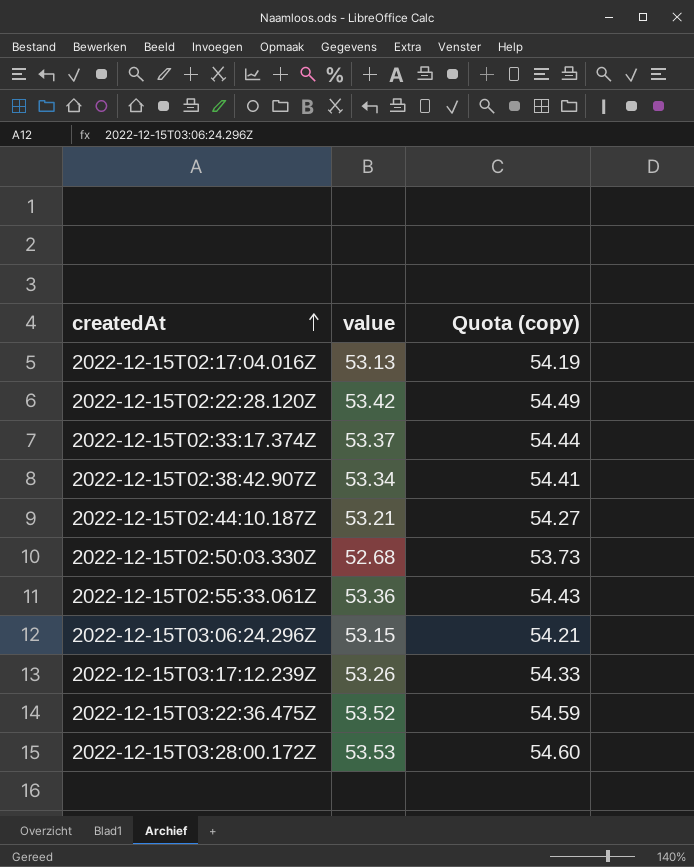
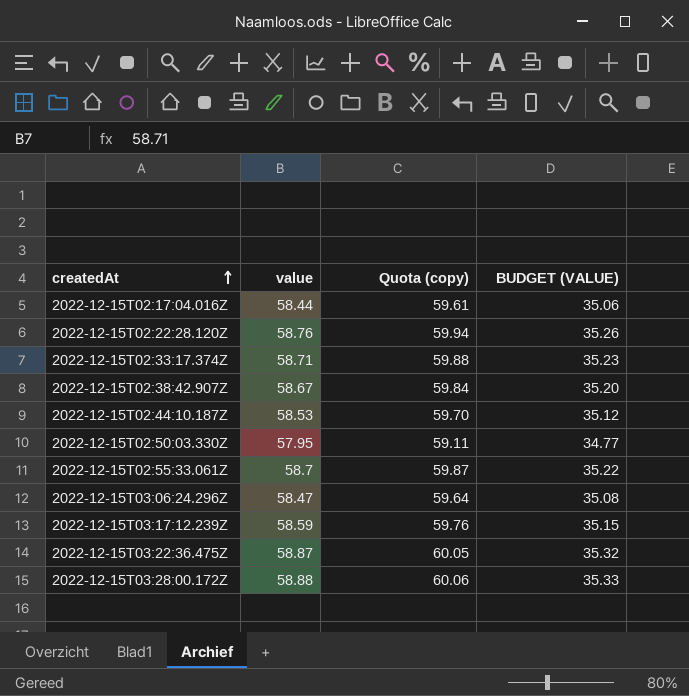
column BUDGET (VALUE) | formula: none -> [value] * 0.6
2022-12-15T02:17:04.016Z | value: 53.13 -> 58.44
2022-12-15T02:17:04.016Z | Quota (copy): 54.19 -> 59.61
2022-12-15T02:22:28.120Z | value: 53.42 -> 58.76
2022-12-15T02:22:28.120Z | Quota (copy): 54.49 -> 59.94
2022-12-15T02:33:17.374Z | value: 53.37 -> 58.71
2022-12-15T02:33:17.374Z | Quota (copy): 54.44 -> 59.88
2022-12-15T02:38:42.907Z | value: 53.34 -> 58.67
2022-12-15T02:38:42.907Z | Quota (copy): 54.41 -> 59.84
2022-12-15T02:44:10.187Z | value: 53.21 -> 58.53
2022-12-15T02:44:10.187Z | Quota (copy): 54.27 -> 59.70
2022-12-15T02:50:03.330Z | value: 52.68 -> 57.95
2022-12-15T02:50:03.330Z | Quota (copy): 53.73 -> 59.11
2022-12-15T02:55:33.061Z | value: 53.36 -> 58.7
2022-12-15T02:55:33.061Z | Quota (copy): 54.43 -> 59.87
2022-12-15T03:06:24.296Z | value: 53.15 -> 58.47
2022-12-15T03:06:24.296Z | Quota (copy): 54.21 -> 59.64
2022-12-15T03:17:12.239Z | value: 53.26 -> 58.59
2022-12-15T03:17:12.239Z | Quota (copy): 54.33 -> 59.76
2022-12-15T03:22:36.475Z | value: 53.52 -> 58.87
2022-12-15T03:22:36.475Z | Quota (copy): 54.59 -> 60.05
2022-12-15T03:28:00.172Z | value: 53.53 -> 58.88
2022-12-15T03:28:00.172Z | Quota (copy): 54.60 -> 60.06

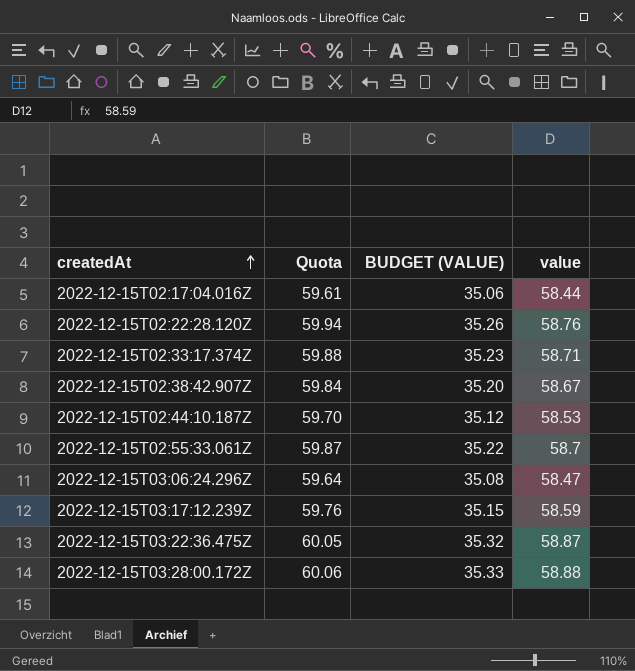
column name: Quota (copy) -> Quota
column value | position: 2 -> 4
row 2022-12-15T02:50:03.330Z: 57.95 | 59.11 | 34.77 -> none

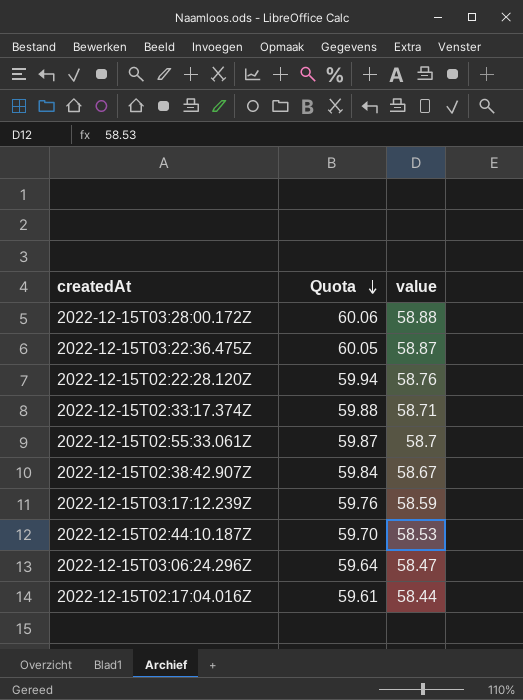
row order: createdAt ascending -> Quota descending
column BUDGET (VALUE) | formula: [value] * 0.6 -> none

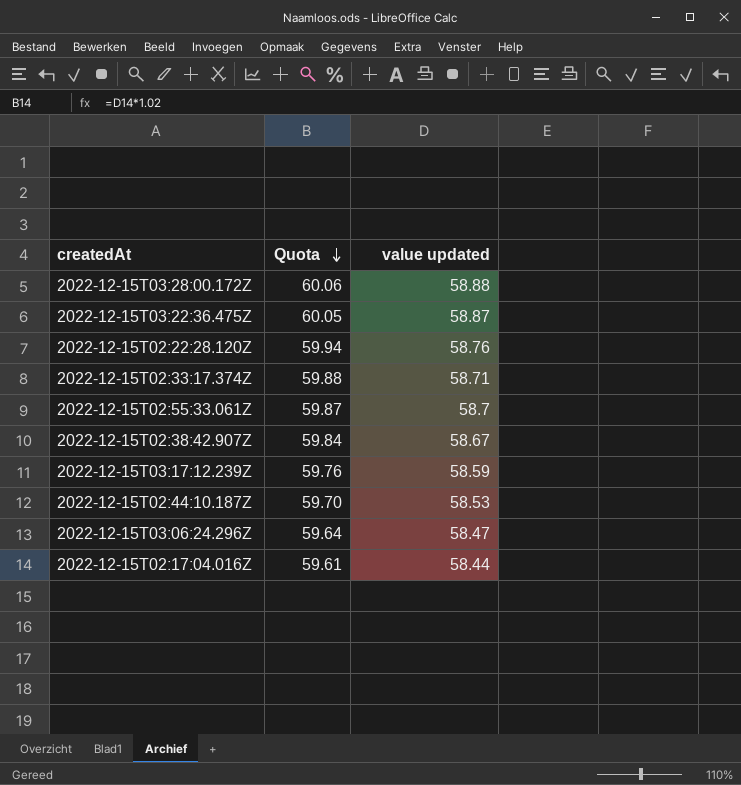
column name: value -> value updated

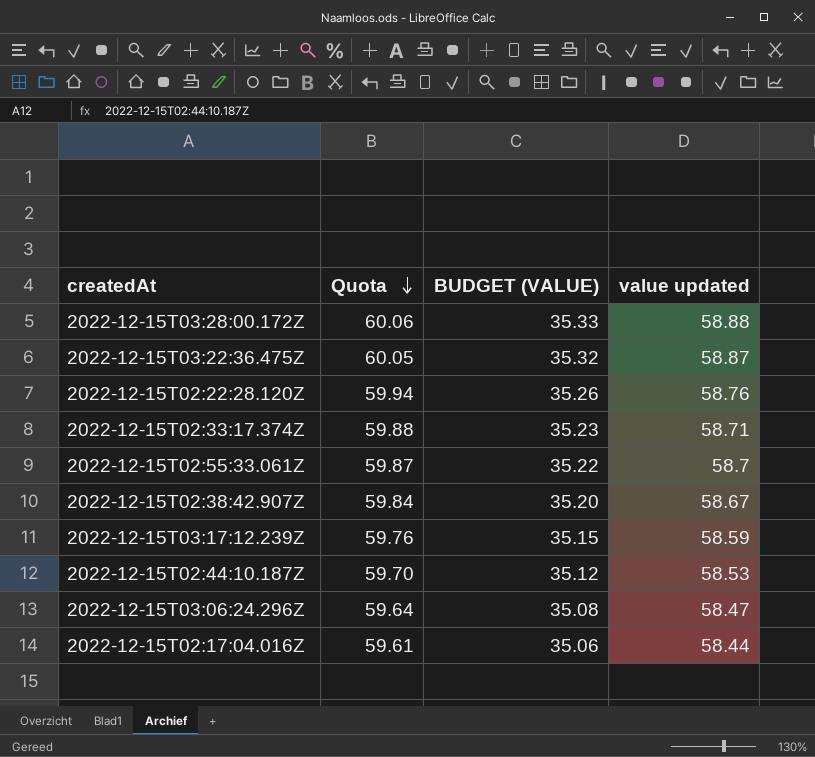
column BUDGET (VALUE) | formula: none -> [value updated] * 0.6

